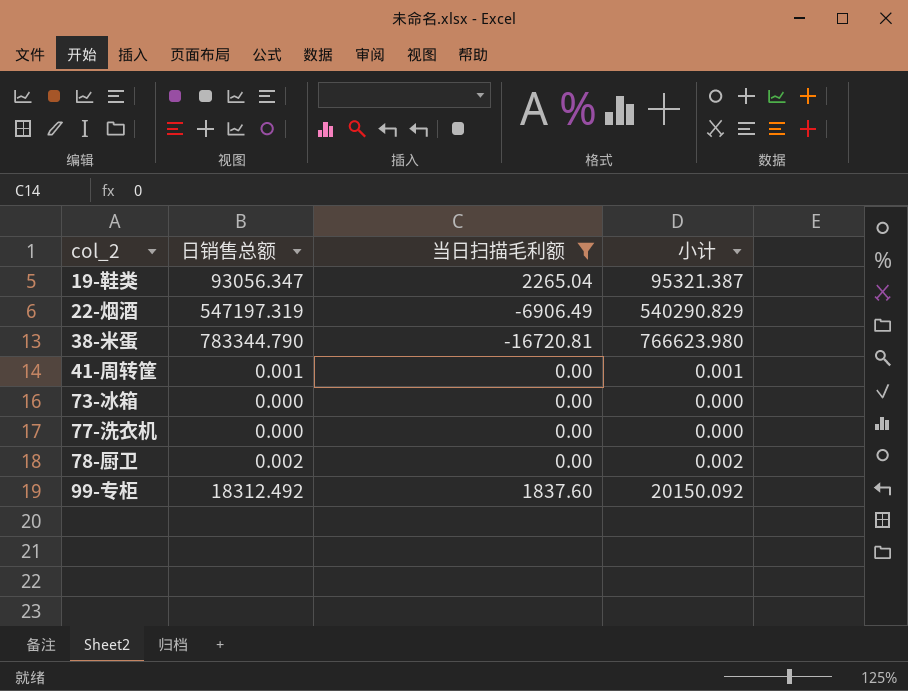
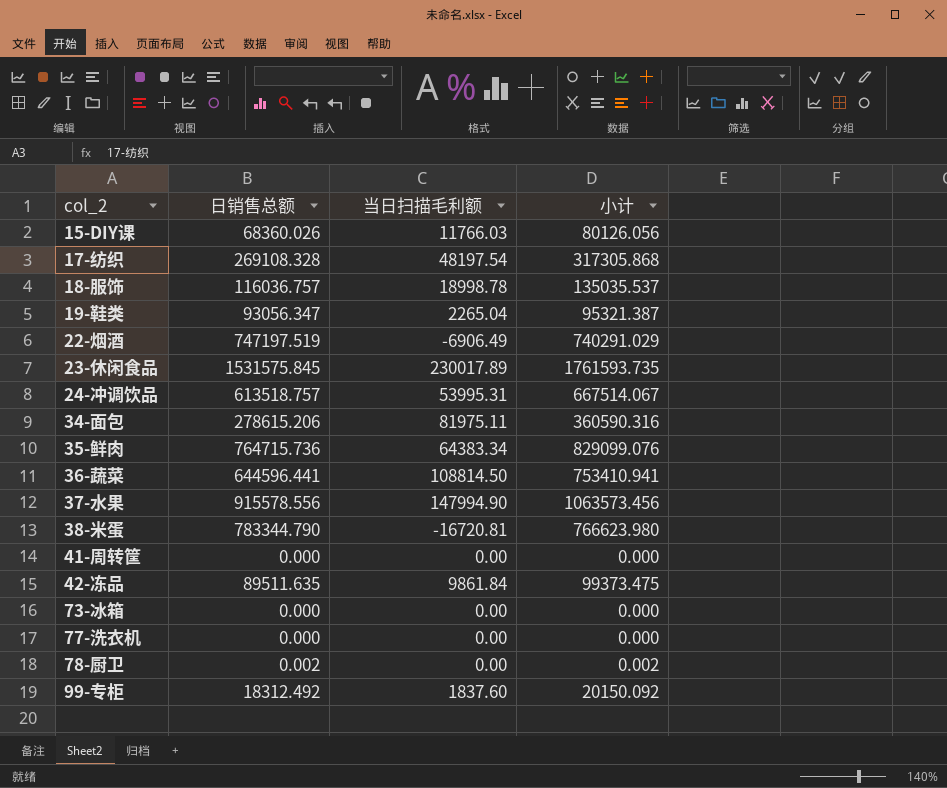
filter: 当日扫描毛利额 <= 2265.04 -> none
22-烟酒 | 日销售总额: 547197.319 -> 747197.519
22-烟酒 | 小计: 540290.829 -> 740291.029
41-周转筐 | 日销售总额: 0.001 -> 0.000
41-周转筐 | 小计: 0.001 -> 0.000

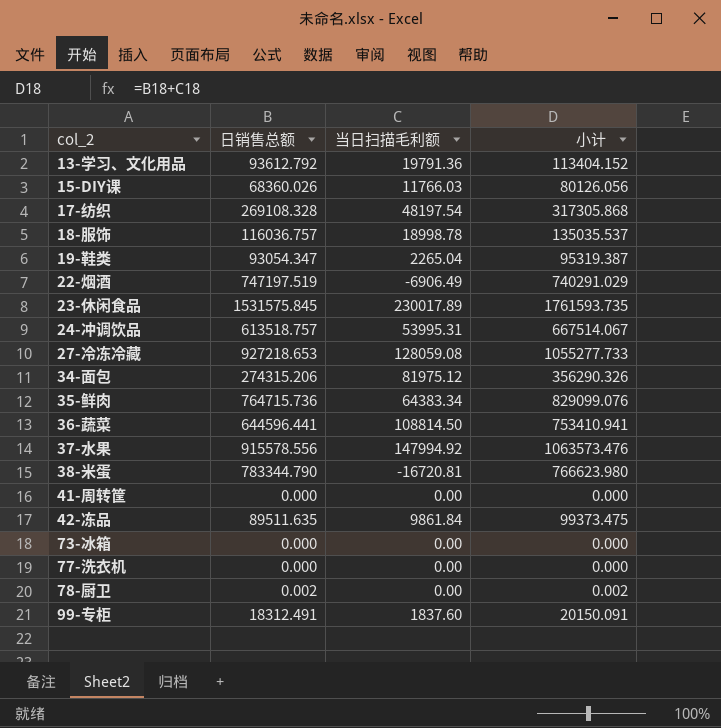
row 13-学习、文化用品: none -> 93612.792 | 19791.36 | 113404.152
19-鞋类 | 日销售总额: 93056.347 -> 93054.347
19-鞋类 | 小计: 95321.387 -> 95319.387
row 27-冷冻冷藏: none -> 927218.653 | 128059.08 | 1055277.733
34-面包 | 日销售总额: 278615.206 -> 274315.206
34-面包 | 当日扫描毛利额: 81975.11 -> 81975.12
34-面包 | 小计: 360590.316 -> 356290.326
37-水果 | 当日扫描毛利额: 147994.90 -> 147994.92
37-水果 | 小计: 1063573.456 -> 1063573.476
99-专柜 | 日销售总额: 18312.492 -> 18312.491
99-专柜 | 小计: 20150.092 -> 20150.091

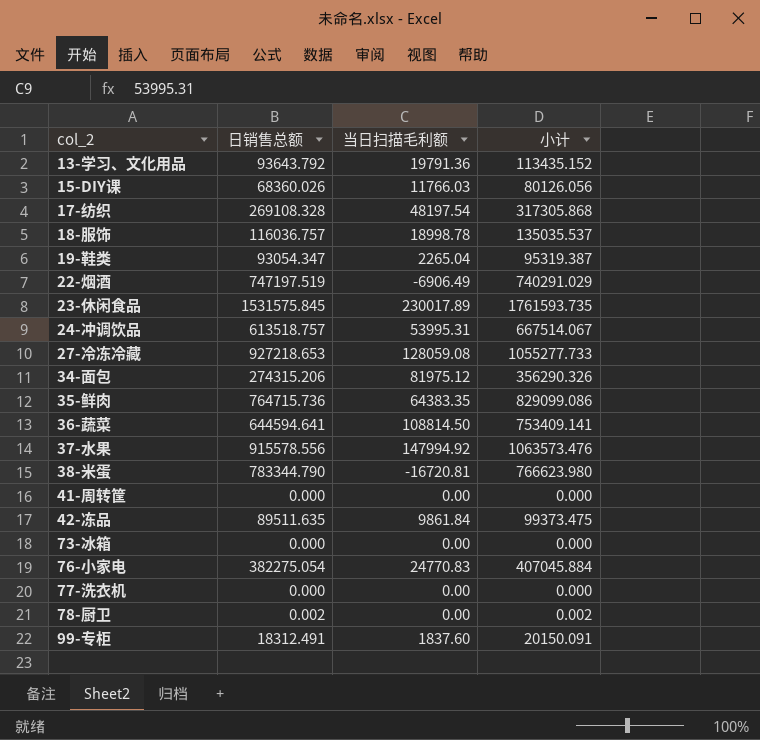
13-学习、文化用品 | 日销售总额: 93612.792 -> 93643.792
13-学习、文化用品 | 小计: 113404.152 -> 113435.152
35-鲜肉 | 当日扫描毛利额: 64383.34 -> 64383.35
35-鲜肉 | 小计: 829099.076 -> 829099.086
36-蔬菜 | 日销售总额: 644596.441 -> 644594.641
36-蔬菜 | 小计: 753410.941 -> 753409.141
row 76-小家电: none -> 382275.054 | 24770.83 | 407045.884

